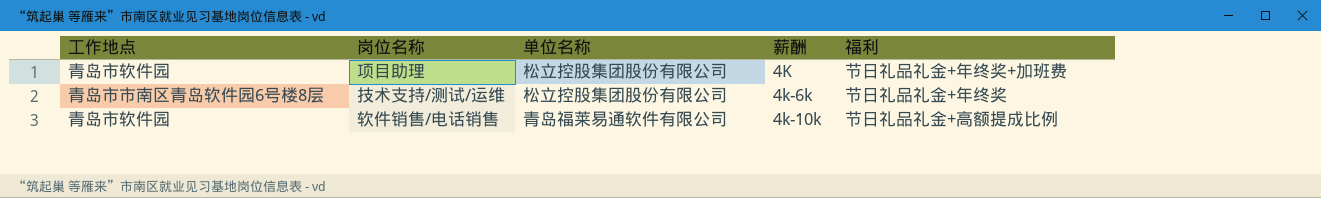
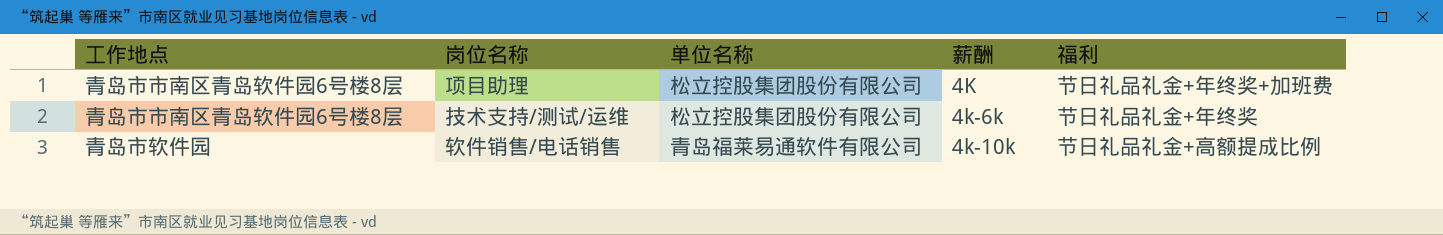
项目助理 | 工作地点: 青岛市软件园 -> 青岛市市南区青岛软件园6号楼8层

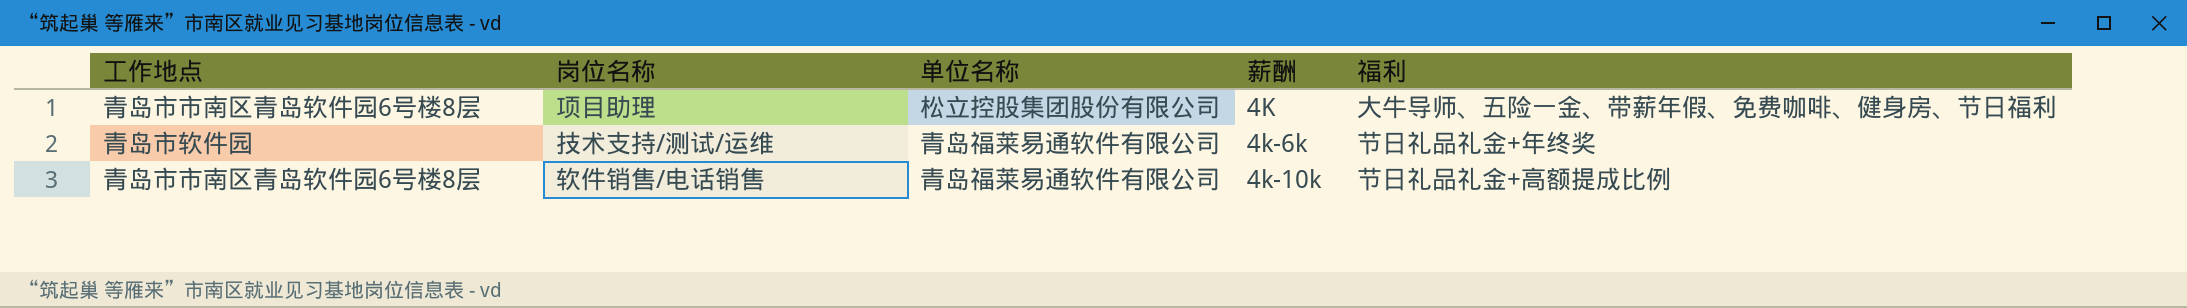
项目助理 | 福利: 节日礼品礼金+年终奖+加班费 -> 大牛导师、五险一金、带薪年假、免费咖啡、健身房、节日福利
技术支持/测试/运维 | 工作地点: 青岛市市南区青岛软件园6号楼8层 -> 青岛市软件园
技术支持/测试/运维 | 单位名称: 松立控股集团股份有限公司 -> 青岛福莱易通软件有限公司
软件销售/电话销售 | 工作地点: 青岛市软件园 -> 青岛市市南区青岛软件园6号楼8层

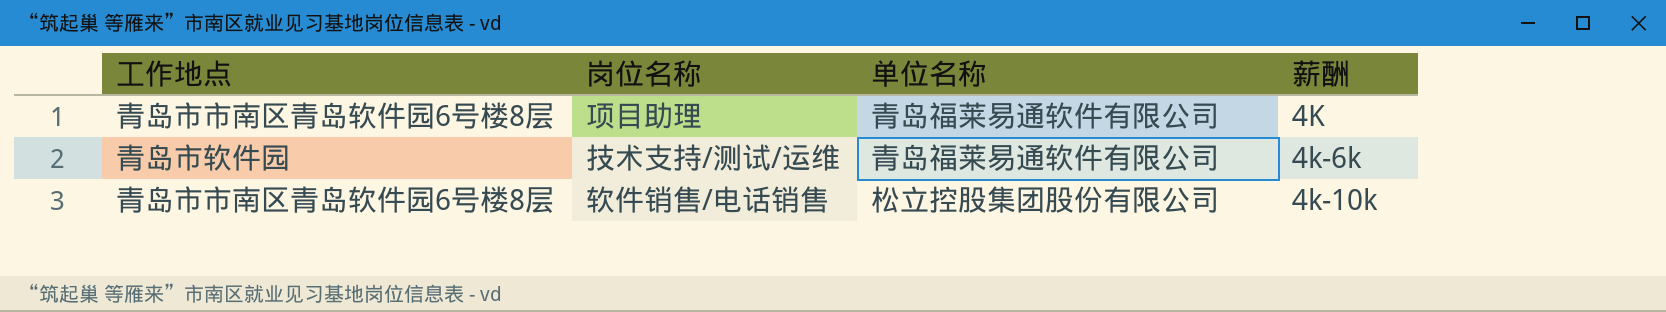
column 福利 | position: 5 -> none
项目助理 | 单位名称: 松立控股集团股份有限公司 -> 青岛福莱易通软件有限公司
软件销售/电话销售 | 单位名称: 青岛福莱易通软件有限公司 -> 松立控股集团股份有限公司

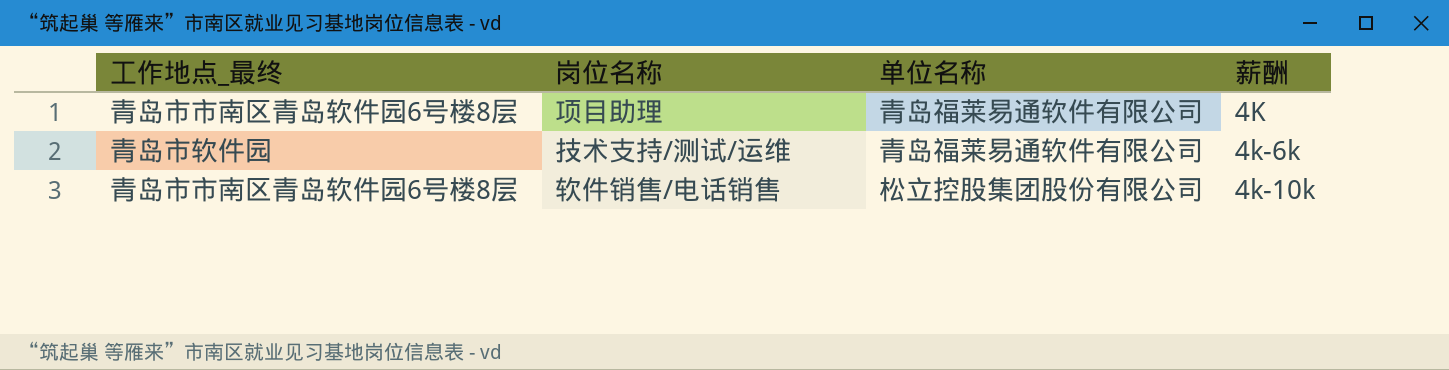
column name: 工作地点 -> 工作地点_最终

